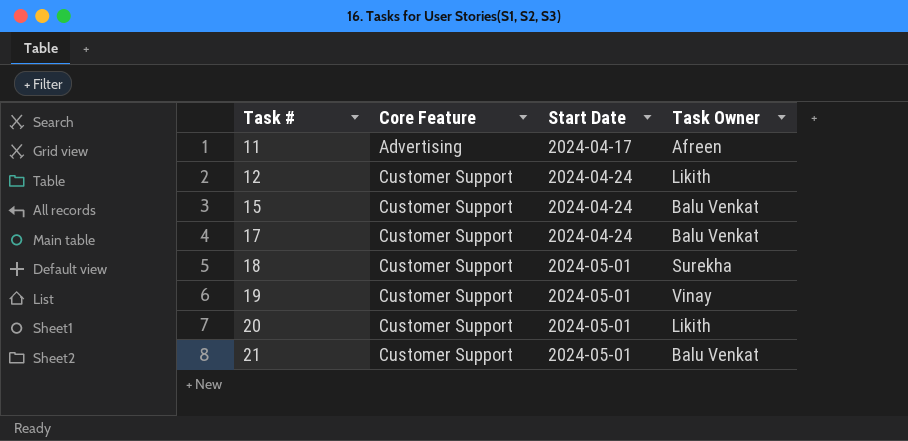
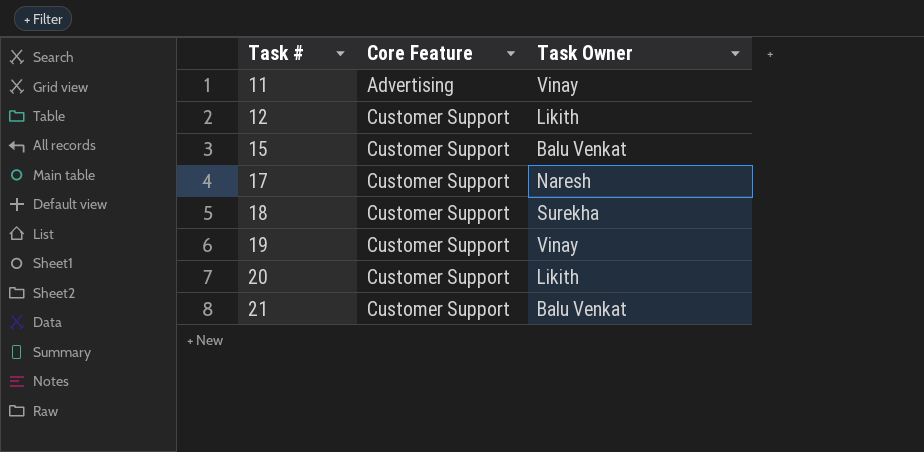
column Start Date | position: 3 -> none
11 | Task Owner: Afreen -> Vinay
17 | Task Owner: Balu Venkat -> Naresh

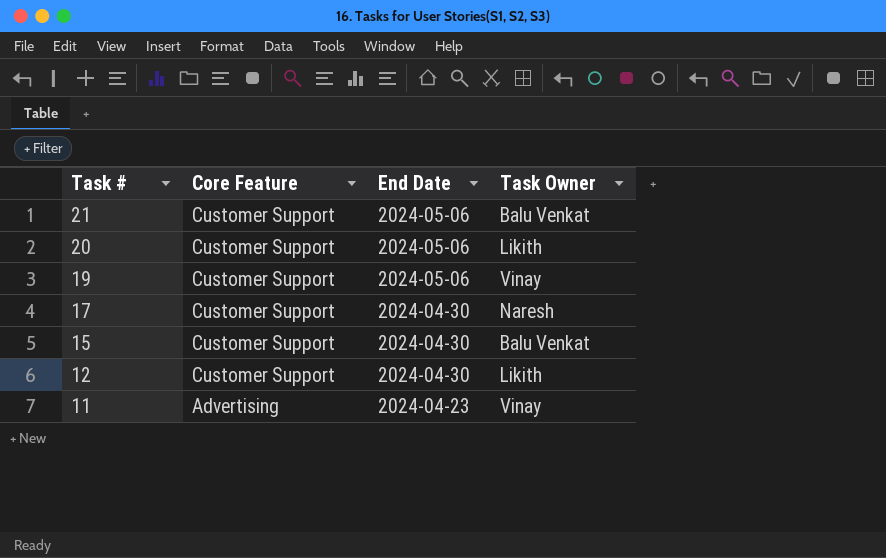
row order: Task # ascending -> Task # descending
column End Date | position: none -> 3
row 18: Customer Support | Surekha -> none

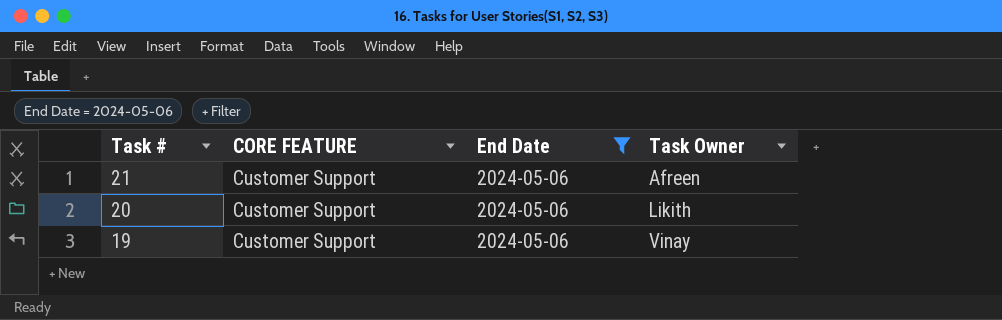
filter: none -> End Date = 2024-05-06
column name: Core Feature -> CORE FEATURE
21 | Task Owner: Balu Venkat -> Afreen

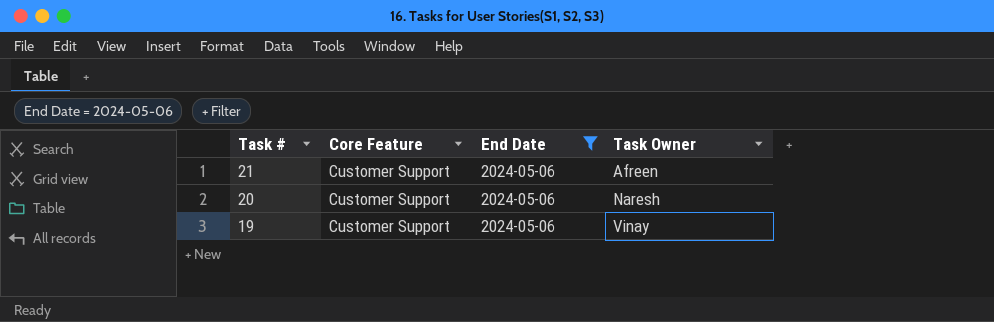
column name: CORE FEATURE -> Core Feature
20 | Task Owner: Likith -> Naresh

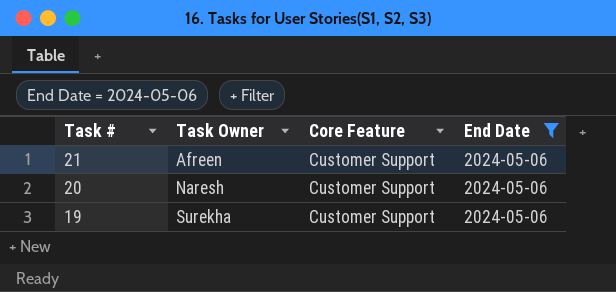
column Task Owner | position: 4 -> 2
19 | Task Owner: Vinay -> Surekha

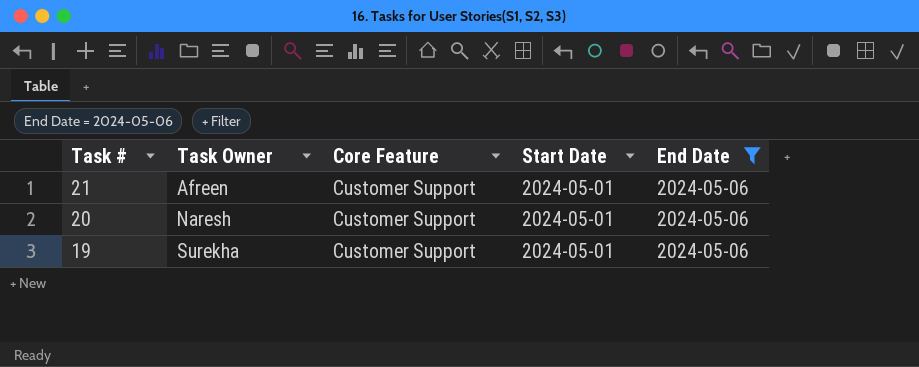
column Start Date | position: none -> 4

